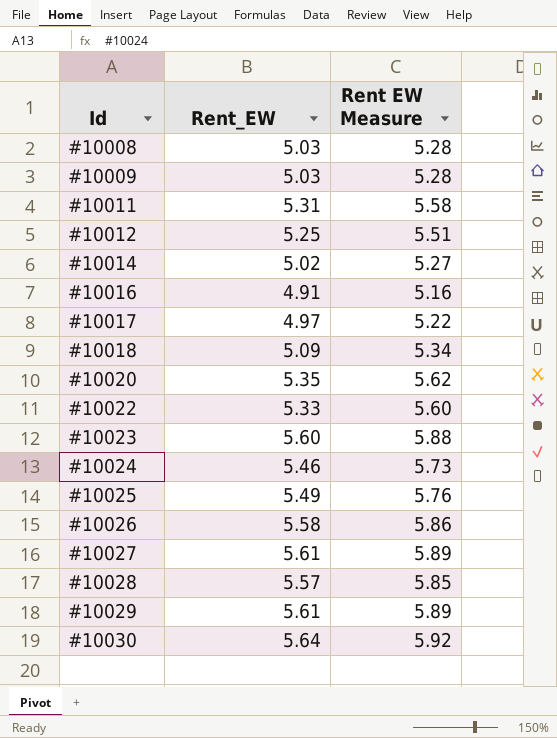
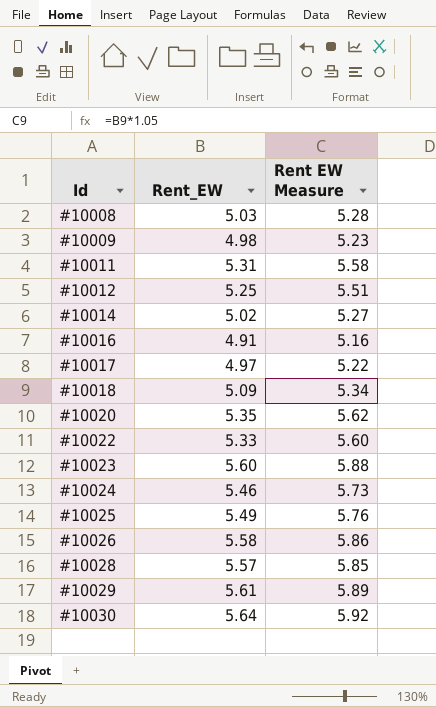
row #10027: 5.61 | 5.89 -> none
#10009 | Rent_EW: 5.03 -> 4.98
#10009 | Rent EW Measure: 5.28 -> 5.23

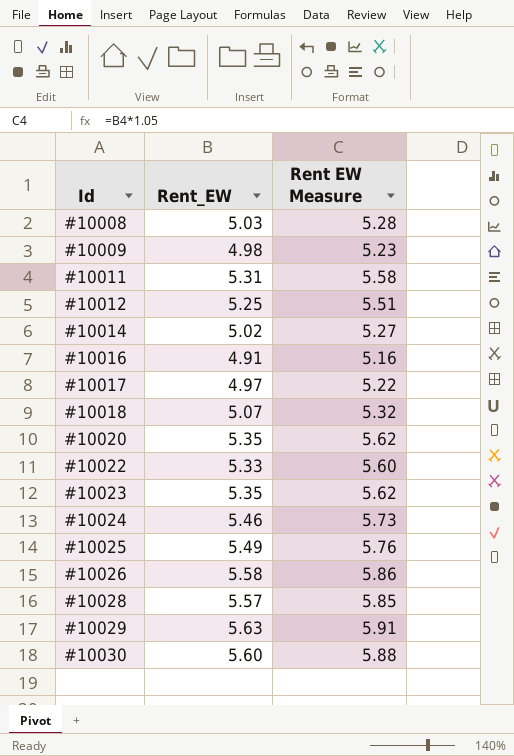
#10018 | Rent_EW: 5.09 -> 5.07
#10018 | Rent EW Measure: 5.34 -> 5.32
#10023 | Rent_EW: 5.60 -> 5.35
#10023 | Rent EW Measure: 5.88 -> 5.62
#10029 | Rent_EW: 5.61 -> 5.63
#10029 | Rent EW Measure: 5.89 -> 5.91
#10030 | Rent_EW: 5.64 -> 5.60
#10030 | Rent EW Measure: 5.92 -> 5.88

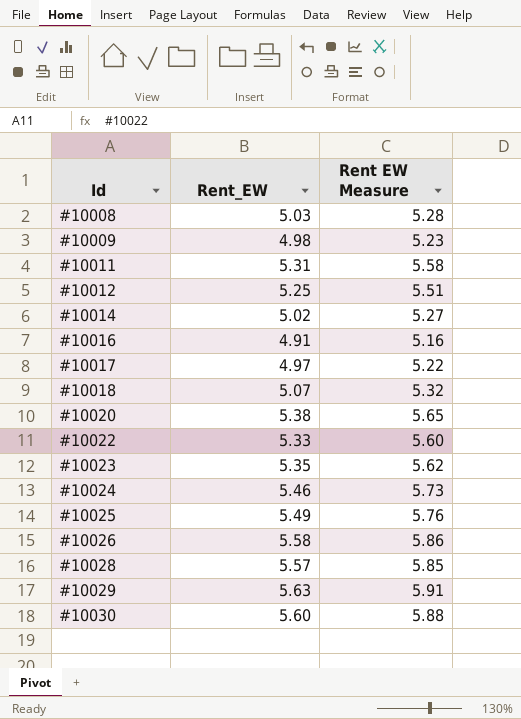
#10020 | Rent_EW: 5.35 -> 5.38
#10020 | Rent EW Measure: 5.62 -> 5.65

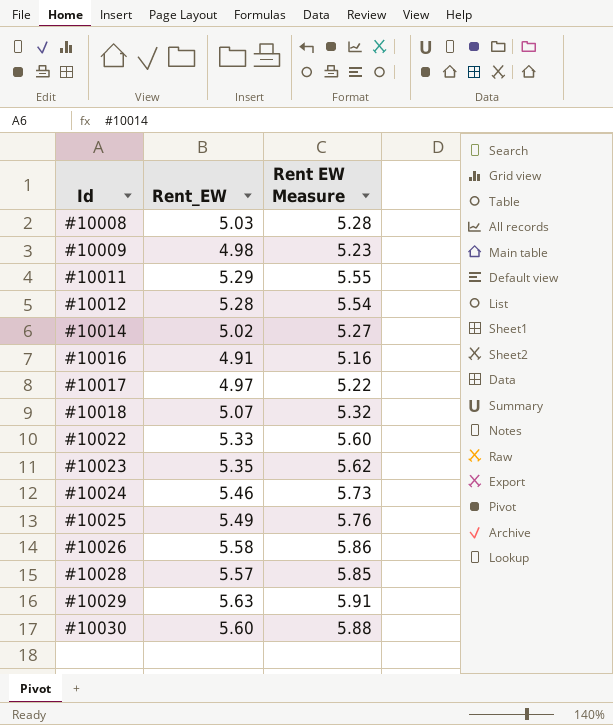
row #10020: 5.38 | 5.65 -> none
#10011 | Rent_EW: 5.31 -> 5.29
#10011 | Rent EW Measure: 5.58 -> 5.55
#10012 | Rent_EW: 5.25 -> 5.28
#10012 | Rent EW Measure: 5.51 -> 5.54

